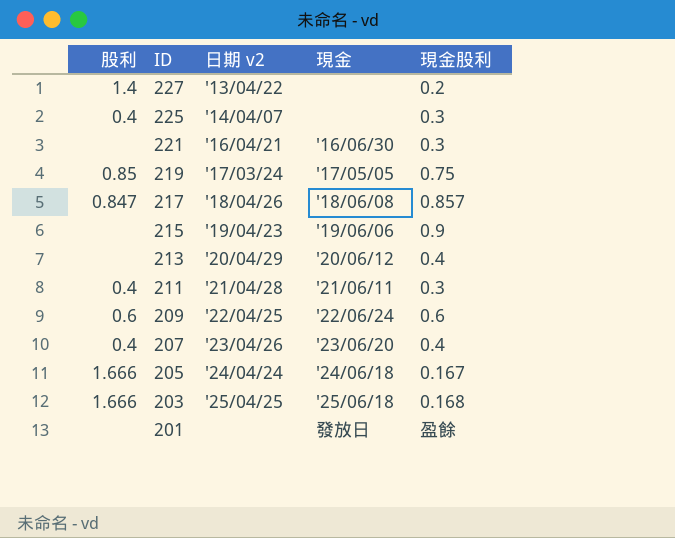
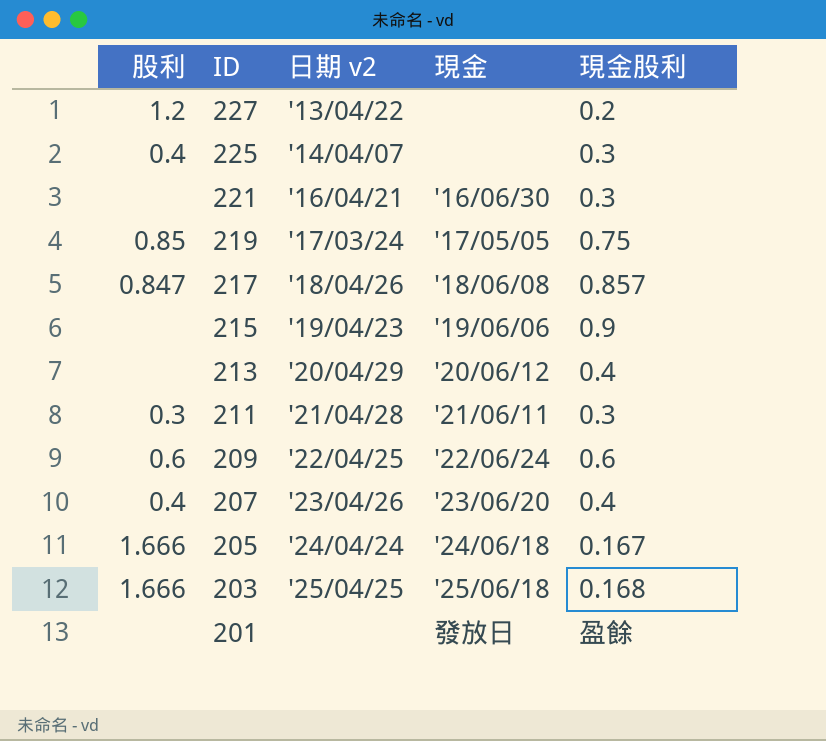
227 | 股利: 1.4 -> 1.2
211 | 股利: 0.4 -> 0.3

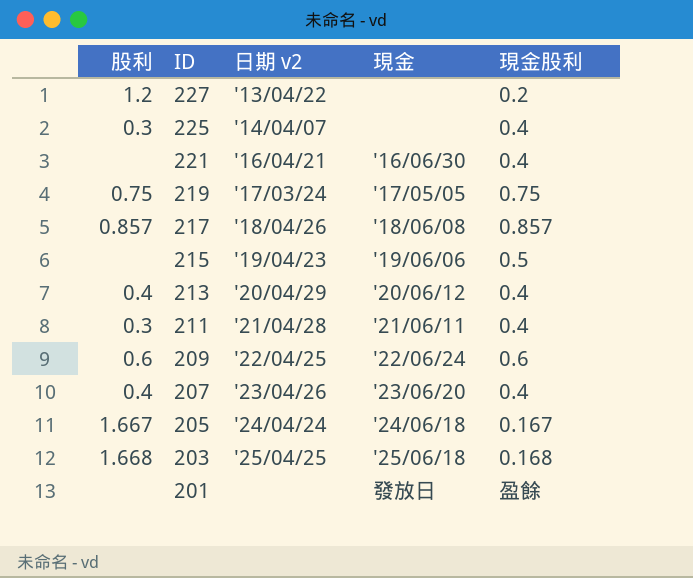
225 | 股利: 0.4 -> 0.3
225 | 現金股利: 0.3 -> 0.4
221 | 現金股利: 0.3 -> 0.4
219 | 股利: 0.85 -> 0.75
217 | 股利: 0.847 -> 0.857
215 | 現金股利: 0.9 -> 0.5
213 | 股利: none -> 0.4
211 | 現金股利: 0.3 -> 0.4
205 | 股利: 1.666 -> 1.667
203 | 股利: 1.666 -> 1.668

